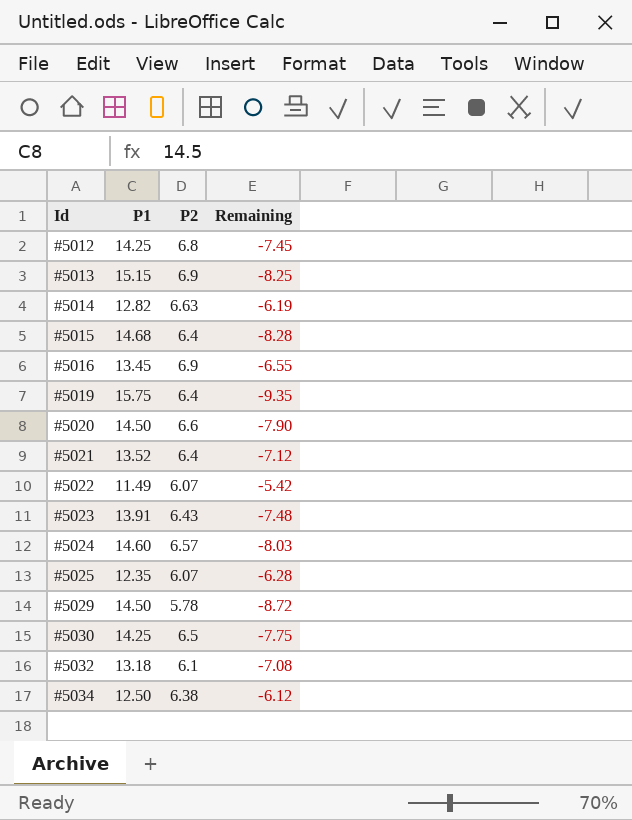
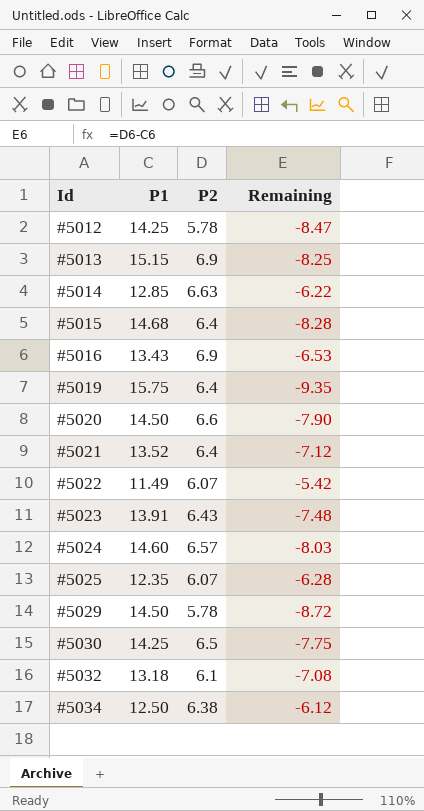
#5012 | P2: 6.8 -> 5.78
#5012 | Remaining: -7.45 -> -8.47
#5014 | P1: 12.82 -> 12.85
#5014 | Remaining: -6.19 -> -6.22
#5016 | P1: 13.45 -> 13.43
#5016 | Remaining: -6.55 -> -6.53

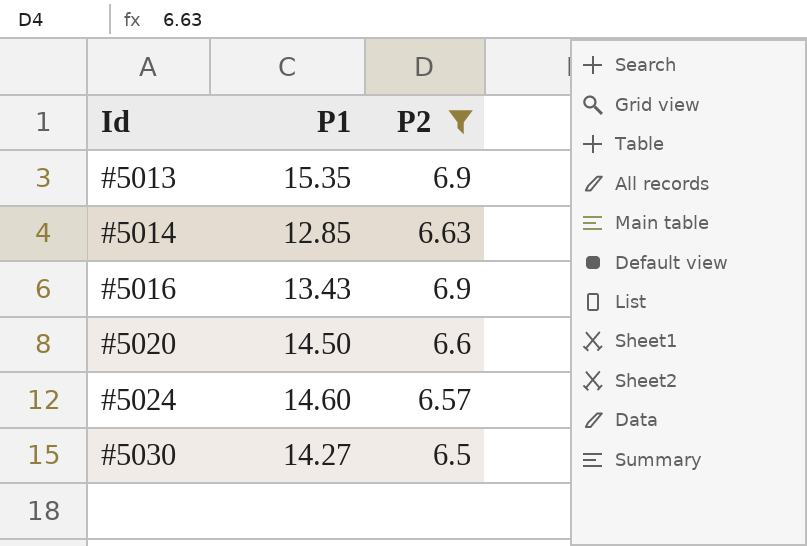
filter: none -> P2 >= 6.5
column Remaining | formula: [P2] - [P1] -> none
#5013 | P1: 15.15 -> 15.35
#5030 | P1: 14.25 -> 14.27

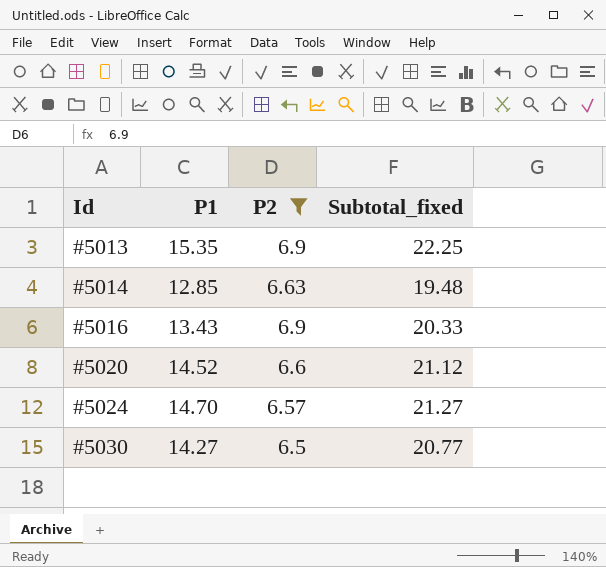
column Subtotal_fixed | formula: none -> [P1] + [P2]
#5020 | P1: 14.50 -> 14.52
#5024 | P1: 14.60 -> 14.70

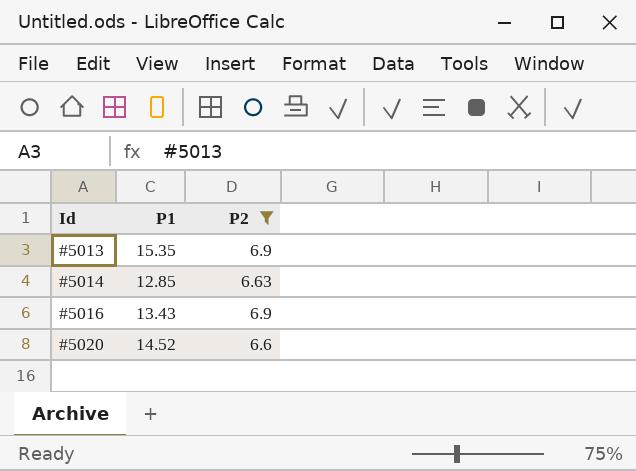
column Subtotal_fixed | formula: [P1] + [P2] -> none
row #5024: 14.70 | 6.57 | 21.27 -> none
row #5030: 14.27 | 6.5 | 20.77 -> none

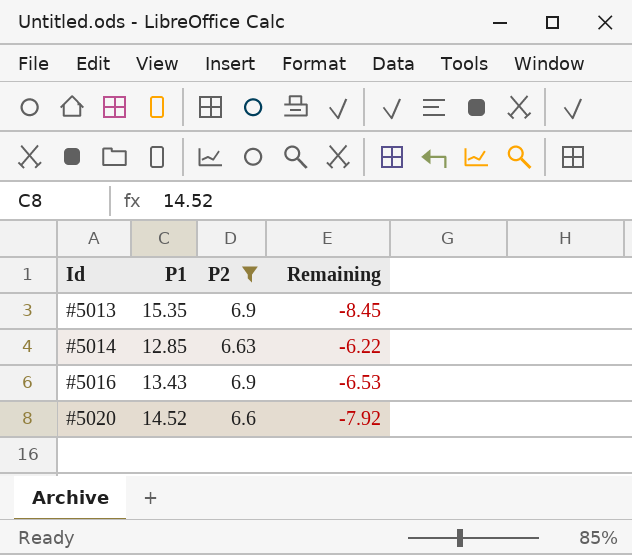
column Remaining | formula: none -> [P2] - [P1]

